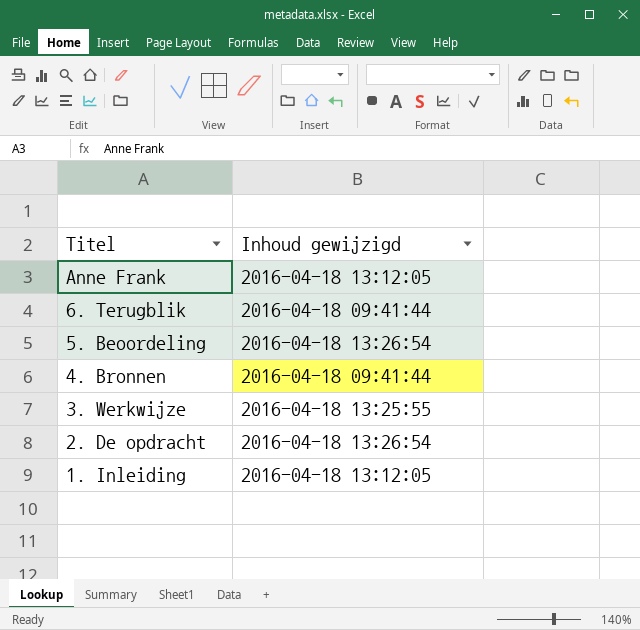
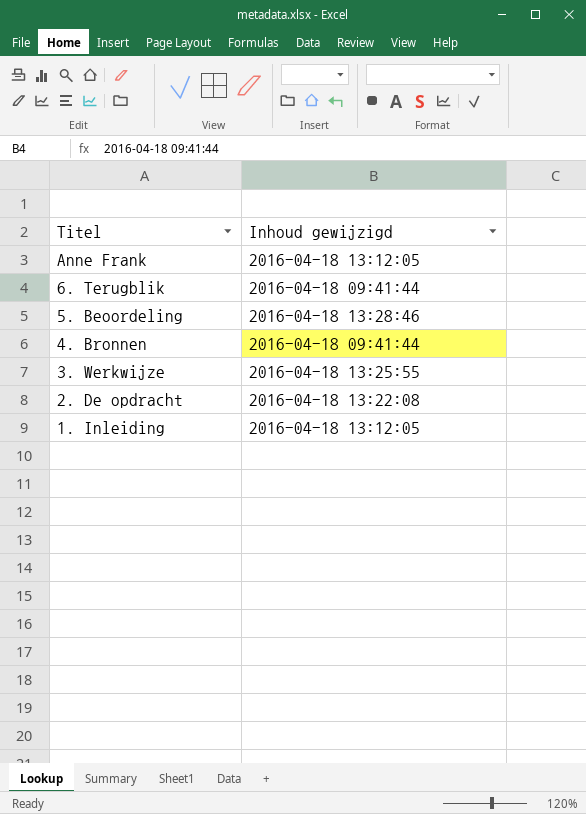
5. Beoordeling | Inhoud gewijzigd: 2016-04-18 13:26:54 -> 2016-04-18 13:28:46
2. De opdracht | Inhoud gewijzigd: 2016-04-18 13:26:54 -> 2016-04-18 13:22:08

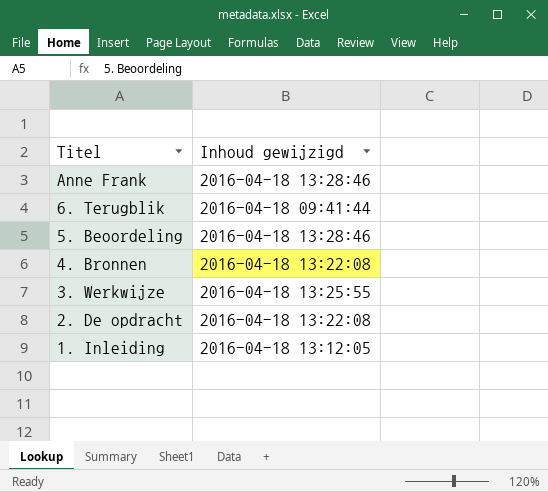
Anne Frank | Inhoud gewijzigd: 2016-04-18 13:12:05 -> 2016-04-18 13:28:46
4. Bronnen | Inhoud gewijzigd: 2016-04-18 09:41:44 -> 2016-04-18 13:22:08

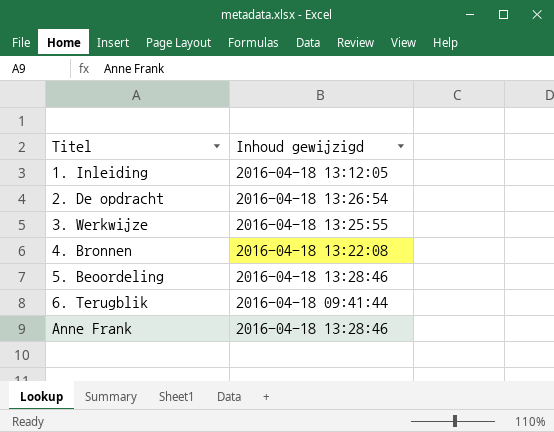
row order: Titel descending -> Titel ascending
2. De opdracht | Inhoud gewijzigd: 2016-04-18 13:22:08 -> 2016-04-18 13:26:54

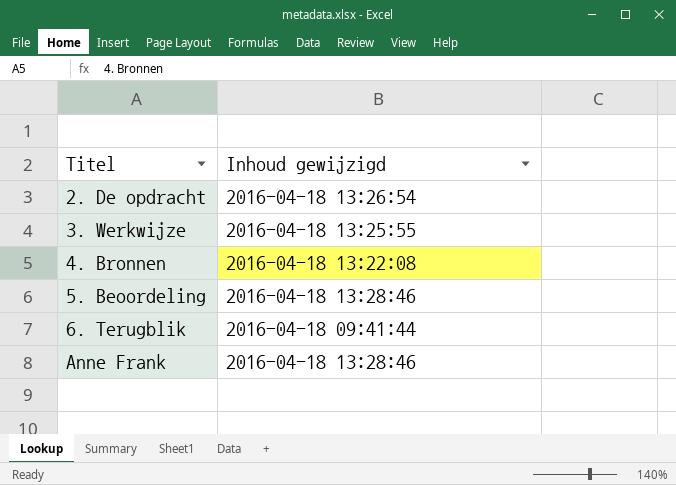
row 1. Inleiding: 2016-04-18 13:12:05 -> none

